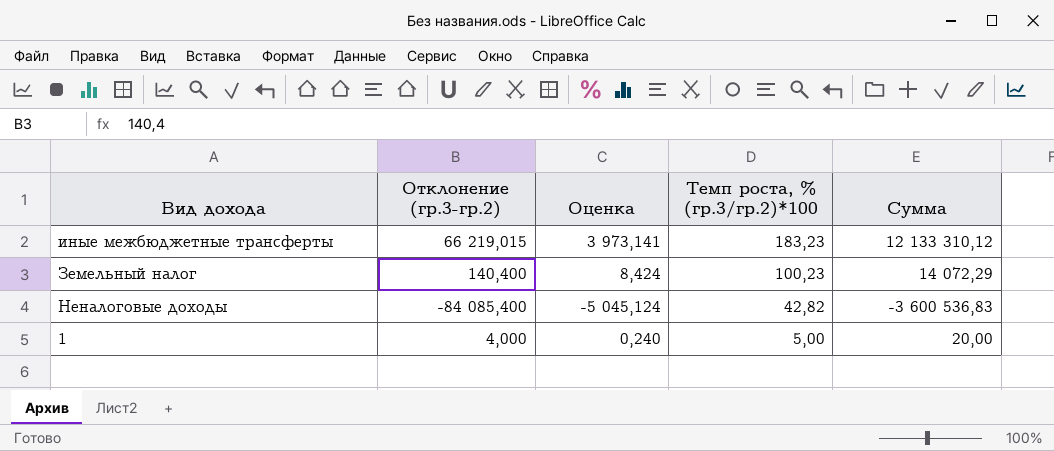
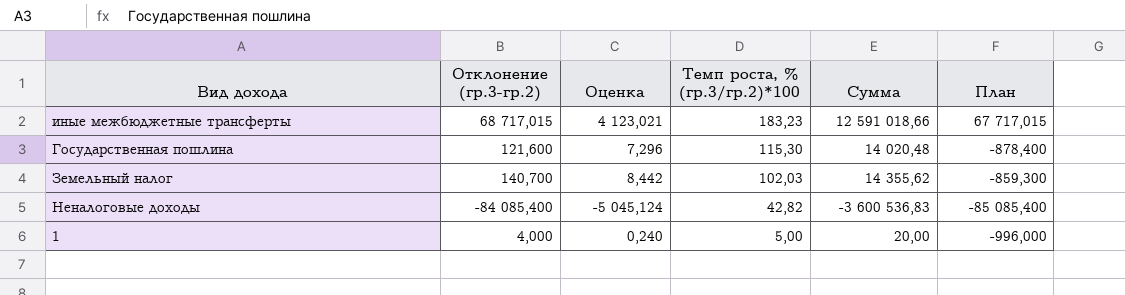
column План | formula: none -> [Отклонение (гр.3-гр.2)] - 1000
иные межбюджетные трансферты | Отклонение (гр.3-гр.2): 66 219,015 -> 68 717,015
иные межбюджетные трансферты | Оценка: 3 973,141 -> 4 123,021
иные межбюджетные трансферты | Сумма: 12 133 310,12 -> 12 591 018,66
row Государственная пошлина: none -> 121,600 | 7,296 | 115,30 | 14 020,48 | -878,400
Земельный налог | Отклонение (гр.3-гр.2): 140,400 -> 140,700
Земельный налог | Оценка: 8,424 -> 8,442
Земельный налог | Темп роста, % (гр.3/гр.2)*100: 100,23 -> 102,03
Земельный налог | Сумма: 14 072,29 -> 14 355,62

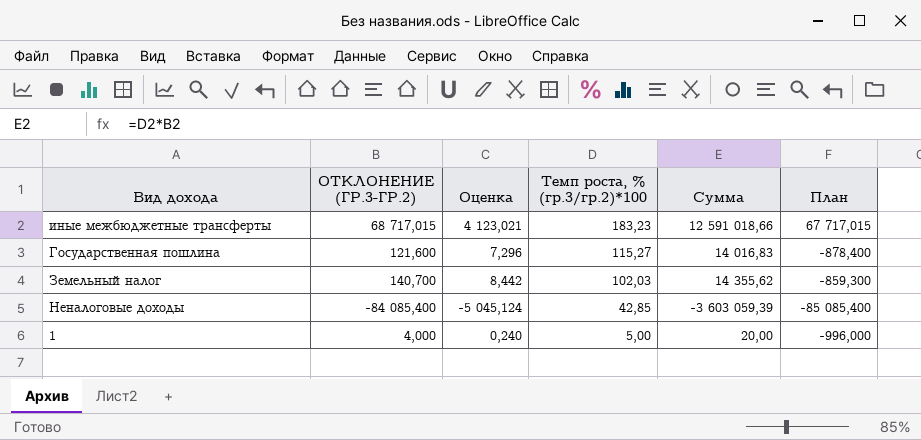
column name: Отклонение (гр.3-гр.2) -> ОТКЛОНЕНИЕ (ГР.3-ГР.2)
Государственная пошлина | Темп роста, % (гр.3/гр.2)*100: 115,30 -> 115,27
Государственная пошлина | Сумма: 14 020,48 -> 14 016,83
Неналоговые доходы | Темп роста, % (гр.3/гр.2)*100: 42,82 -> 42,85
Неналоговые доходы | Сумма: -3 600 536,83 -> -3 603 059,39

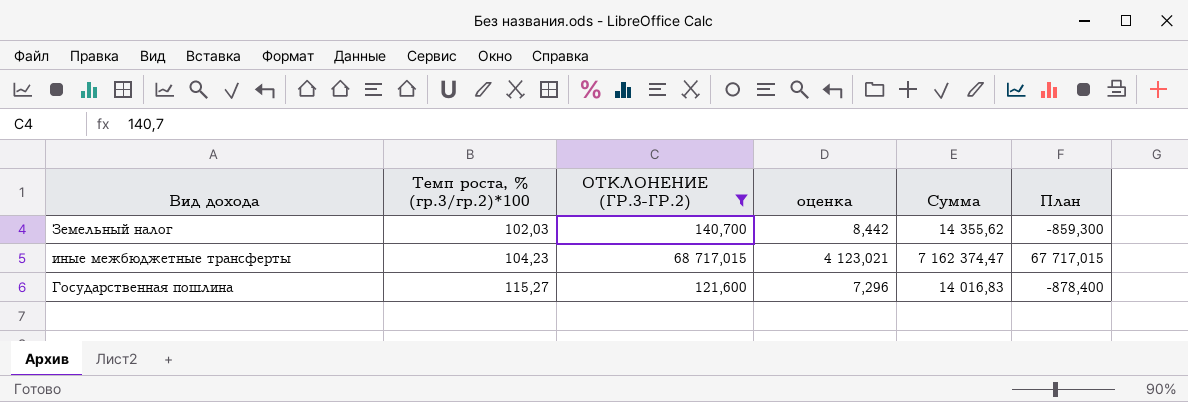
filter: none -> ОТКЛОНЕНИЕ (ГР.3-ГР.2) >= 121,600
row order: Темп роста, % (гр.3/гр.2)*100 descending -> Темп роста, % (гр.3/гр.2)*100 ascending
column Темп роста, % (гр.3/гр.2)*100 | position: 4 -> 2
column name: Оценка -> оценка
иные межбюджетные трансферты | Темп роста, % (гр.3/гр.2)*100: 183,23 -> 104,23
иные межбюджетные трансферты | Сумма: 12 591 018,66 -> 7 162 374,47

